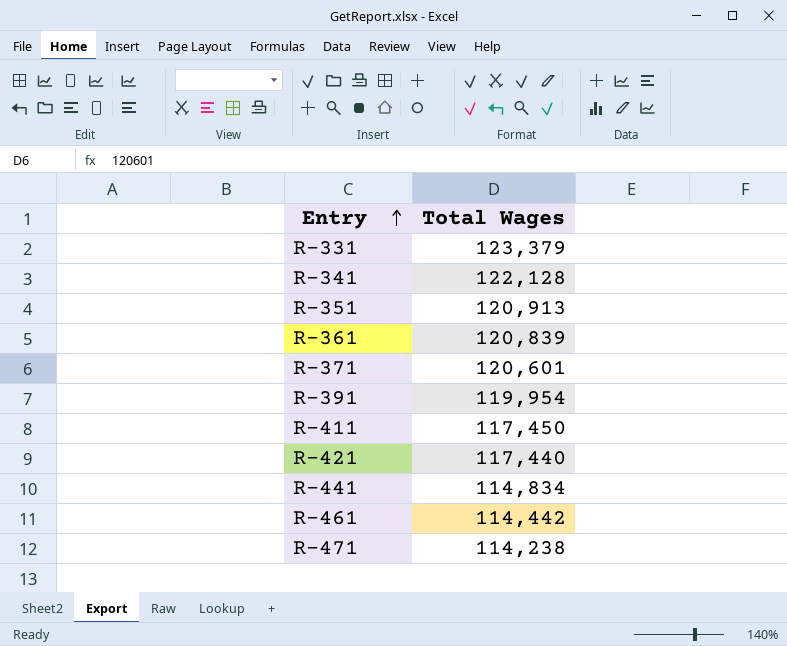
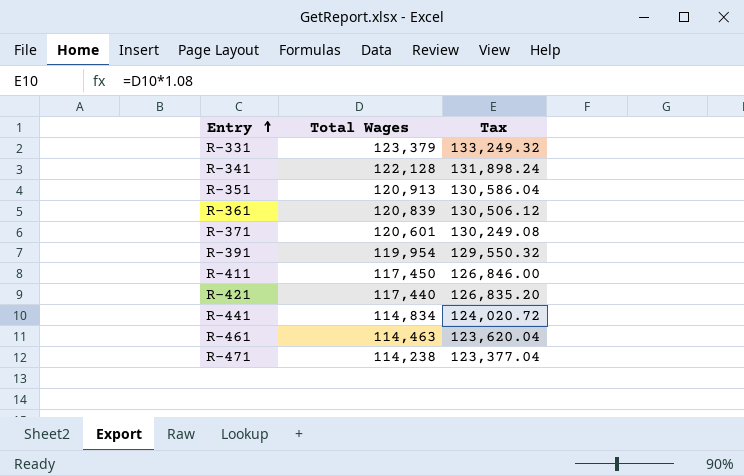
column Tax | formula: none -> [Total Wages] * 1.08
R-461 | Total Wages: 114,442 -> 114,463

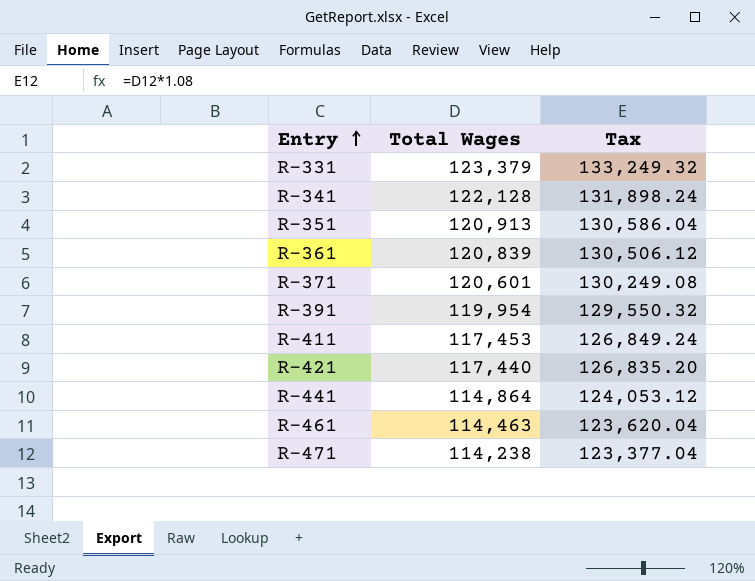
R-411 | Total Wages: 117,450 -> 117,453
R-411 | Tax: 126,846.00 -> 126,849.24
R-441 | Total Wages: 114,834 -> 114,864
R-441 | Tax: 124,020.72 -> 124,053.12

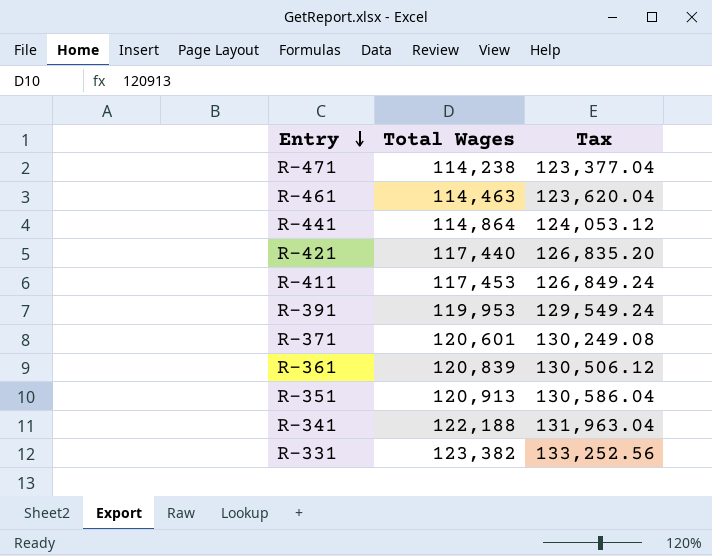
row order: Entry ascending -> Entry descending
R-391 | Total Wages: 119,954 -> 119,953
R-391 | Tax: 129,550.32 -> 129,549.24
R-341 | Total Wages: 122,128 -> 122,188
R-341 | Tax: 131,898.24 -> 131,963.04
R-331 | Total Wages: 123,379 -> 123,382
R-331 | Tax: 133,249.32 -> 133,252.56

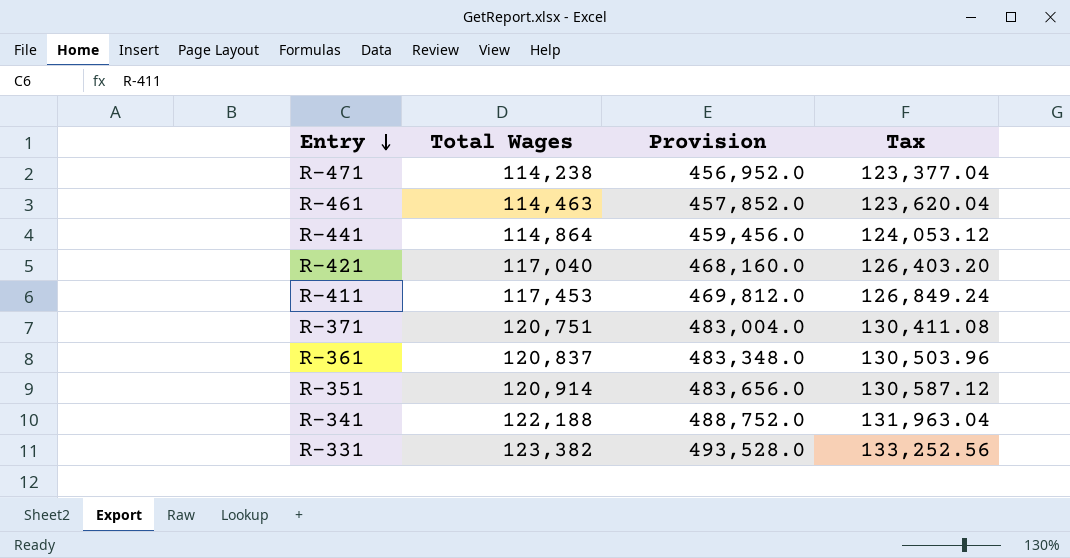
column Provision | formula: none -> [Total Wages] * 4
row R-391: 119,953 | 129,549.24 -> none
R-421 | Total Wages: 117,440 -> 117,040
R-421 | Tax: 126,835.20 -> 126,403.20
R-371 | Total Wages: 120,601 -> 120,751
R-371 | Tax: 130,249.08 -> 130,411.08
R-361 | Total Wages: 120,839 -> 120,837
R-361 | Tax: 130,506.12 -> 130,503.96
R-351 | Total Wages: 120,913 -> 120,914
R-351 | Tax: 130,586.04 -> 130,587.12

